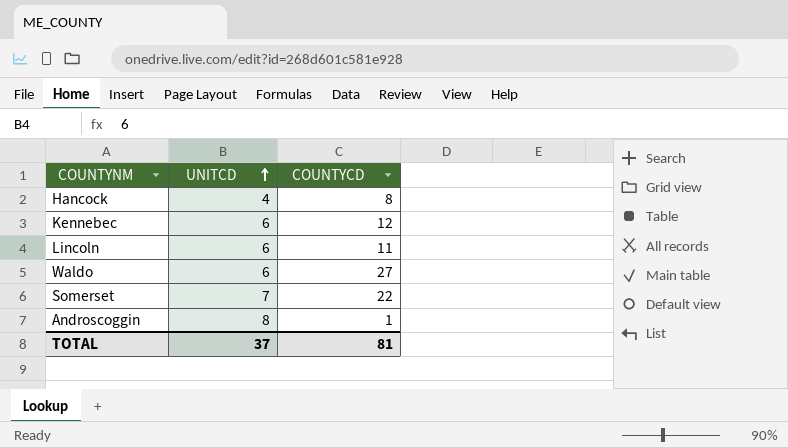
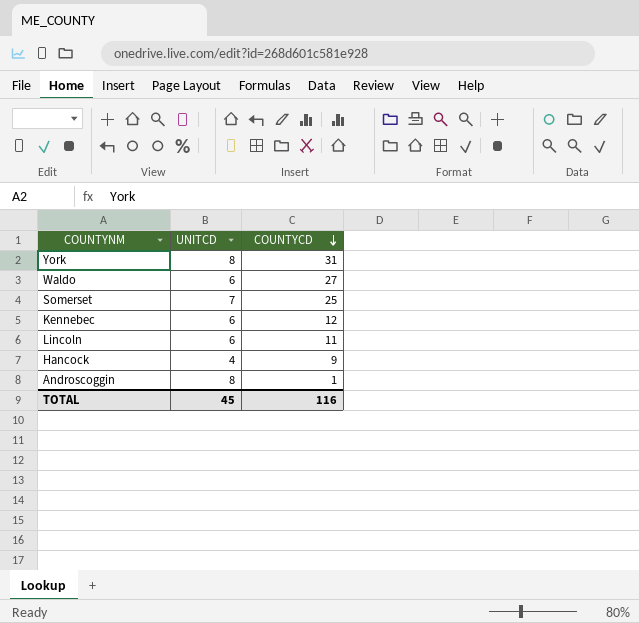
row order: UNITCD ascending -> COUNTYCD descending
row York: none -> 8 | 31
Somerset | COUNTYCD: 22 -> 25
Hancock | COUNTYCD: 8 -> 9
TOTAL | UNITCD: 37 -> 45
TOTAL | COUNTYCD: 81 -> 116

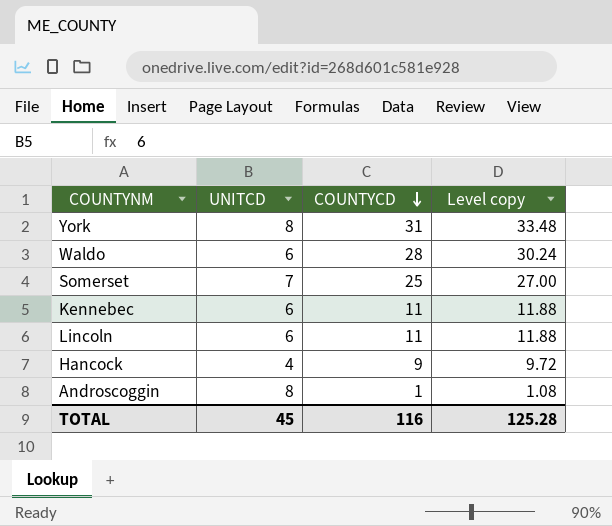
column Level copy | formula: none -> [COUNTYCD] * 1.08
Waldo | COUNTYCD: 27 -> 28
Kennebec | COUNTYCD: 12 -> 11

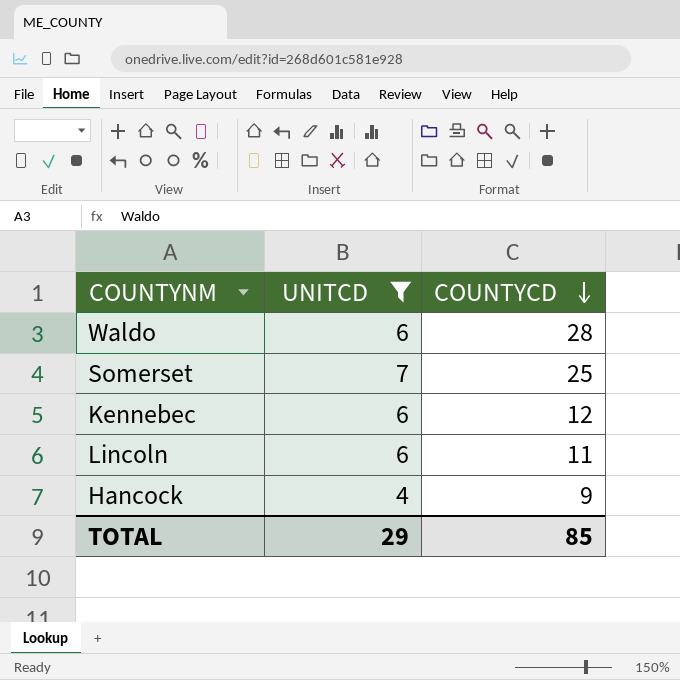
filter: none -> UNITCD != 8
column Level copy | formula: [COUNTYCD] * 1.08 -> none
Kennebec | COUNTYCD: 11 -> 12
TOTAL | UNITCD: 45 -> 29
TOTAL | COUNTYCD: 116 -> 85

